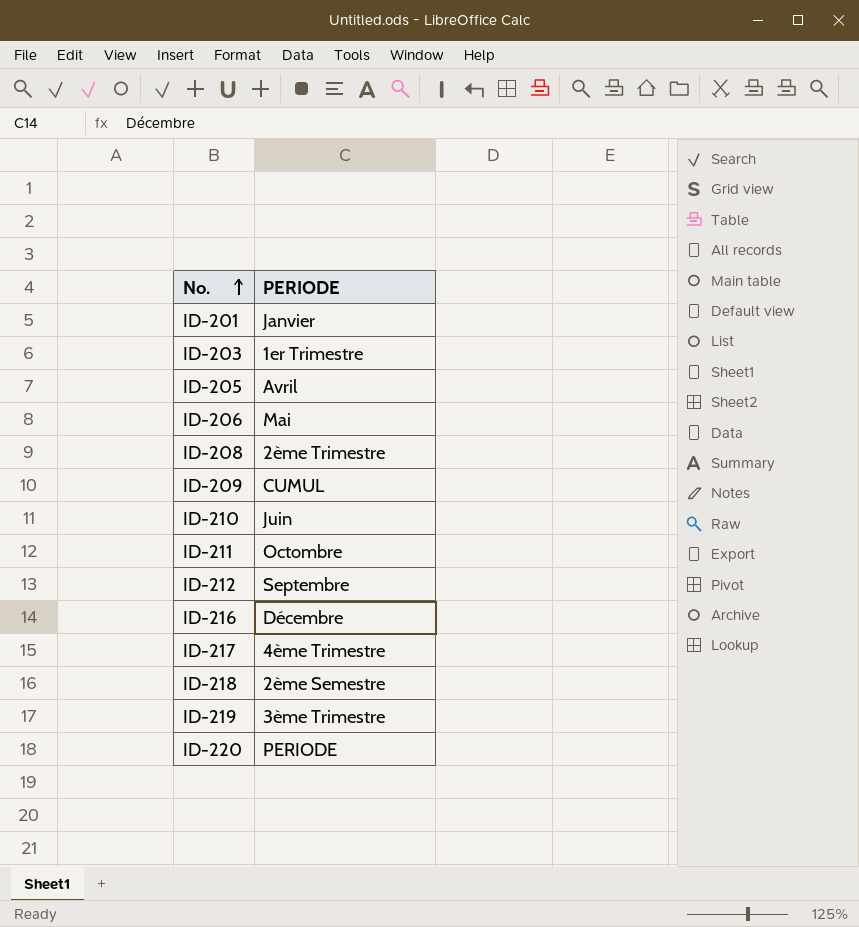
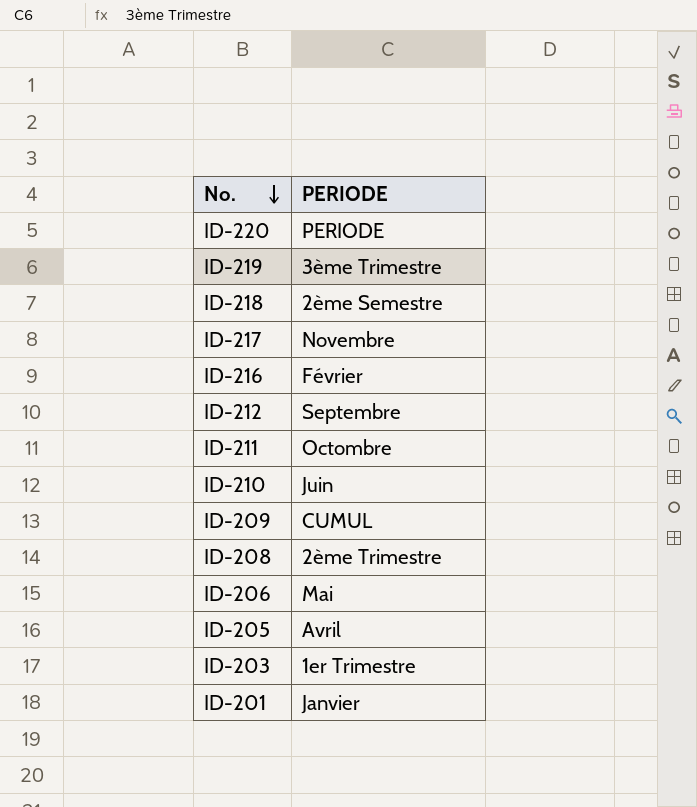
row order: No. ascending -> No. descending
ID-217 | PERIODE: 4ème Trimestre -> Novembre
ID-216 | PERIODE: Décembre -> Février

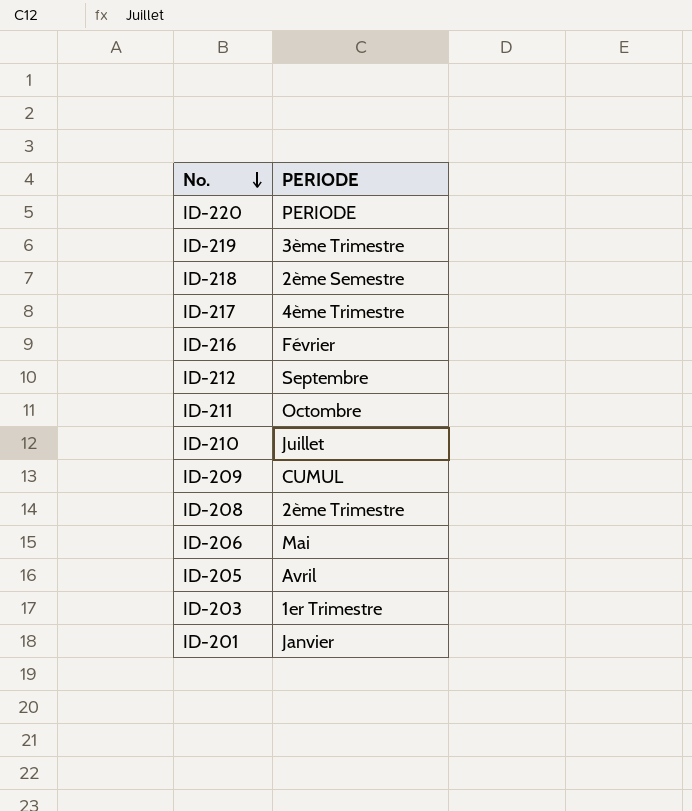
ID-217 | PERIODE: Novembre -> 4ème Trimestre
ID-210 | PERIODE: Juin -> Juillet

